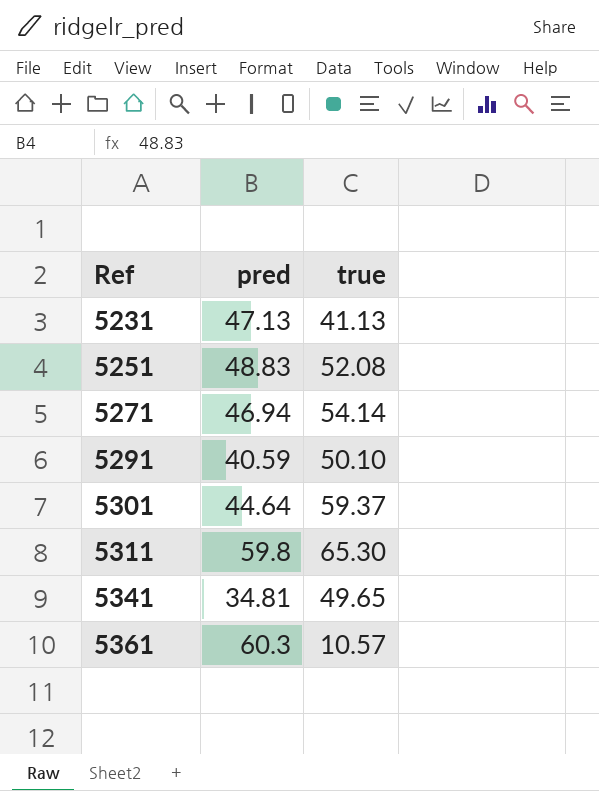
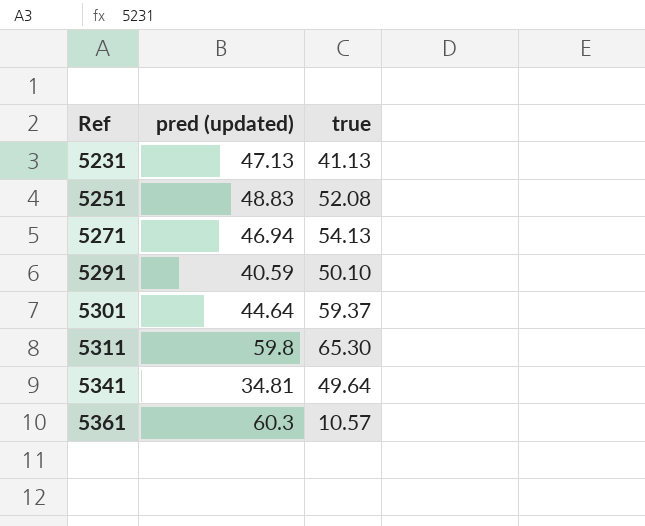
column name: pred -> pred (updated)
5271 | true: 54.14 -> 54.13
5341 | true: 49.65 -> 49.64

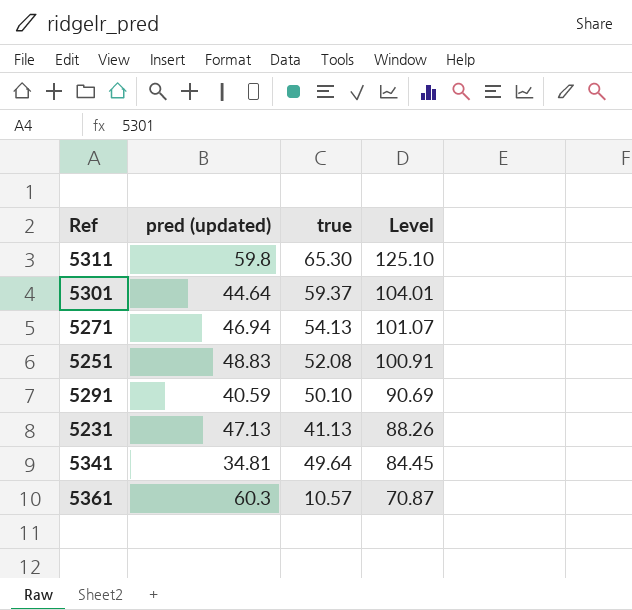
row order: Ref ascending -> Level descending
column Level | formula: none -> [pred (updated)] + [true]

